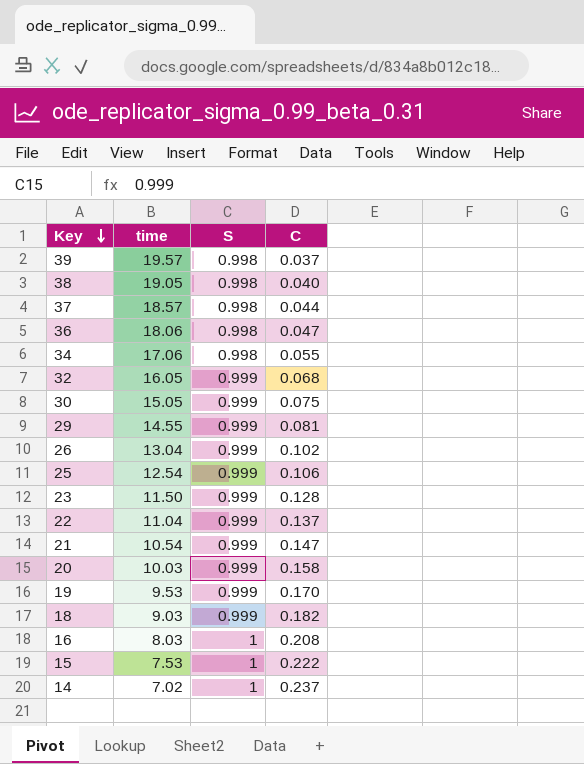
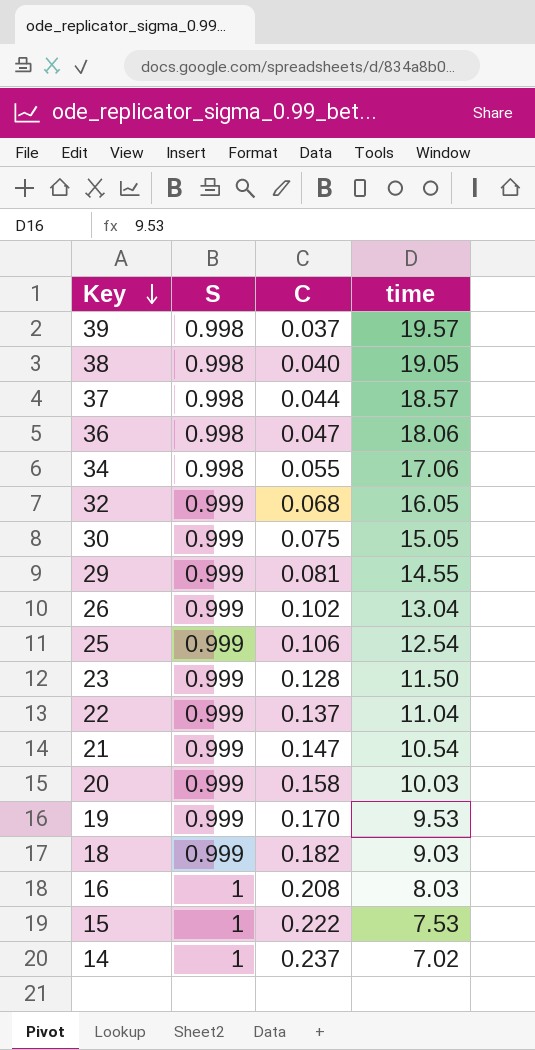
column time | position: 2 -> 4

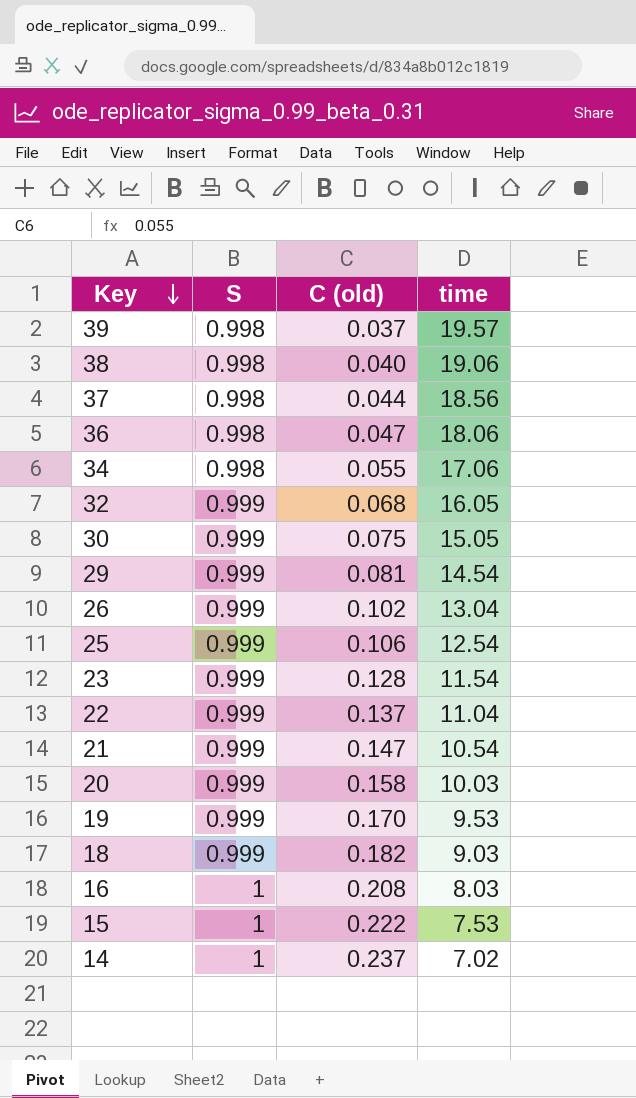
column name: C -> C (old)
38 | time: 19.05 -> 19.06
37 | time: 18.57 -> 18.56
29 | time: 14.55 -> 14.54
23 | time: 11.50 -> 11.54

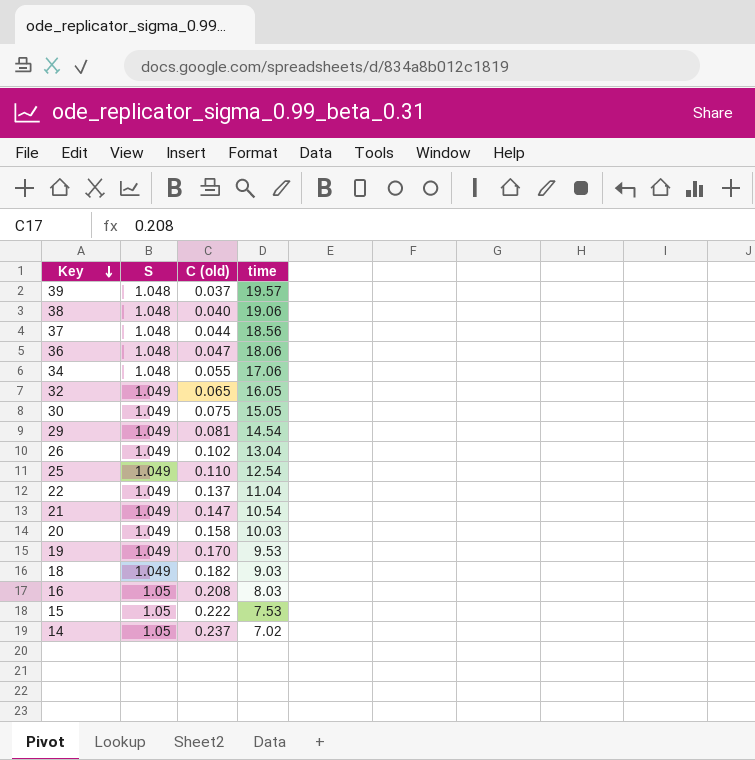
row 23: 0.999 | 0.128 | 11.54 -> none
39 | S: 0.998 -> 1.048
38 | S: 0.998 -> 1.048
37 | S: 0.998 -> 1.048
36 | S: 0.998 -> 1.048
34 | S: 0.998 -> 1.048
32 | S: 0.999 -> 1.049
32 | C (old): 0.068 -> 0.065
30 | S: 0.999 -> 1.049
29 | S: 0.999 -> 1.049
26 | S: 0.999 -> 1.049
25 | S: 0.999 -> 1.049
25 | C (old): 0.106 -> 0.110
22 | S: 0.999 -> 1.049
21 | S: 0.999 -> 1.049
20 | S: 0.999 -> 1.049
19 | S: 0.999 -> 1.049
18 | S: 0.999 -> 1.049
16 | S: 1 -> 1.05
15 | S: 1 -> 1.05
14 | S: 1 -> 1.05

